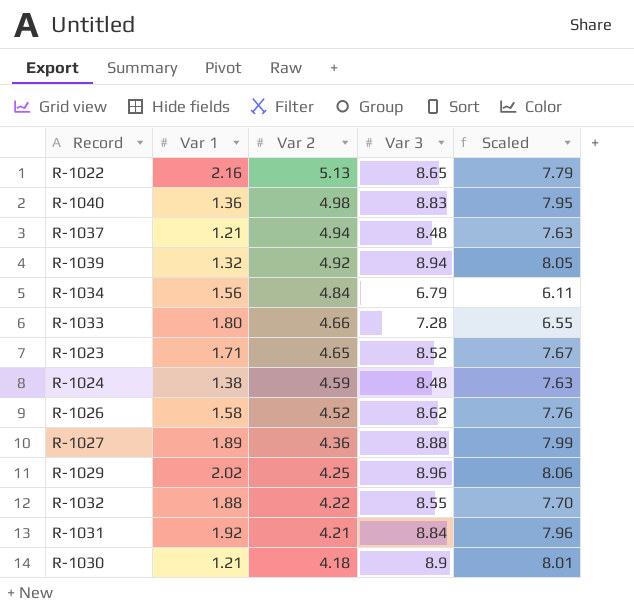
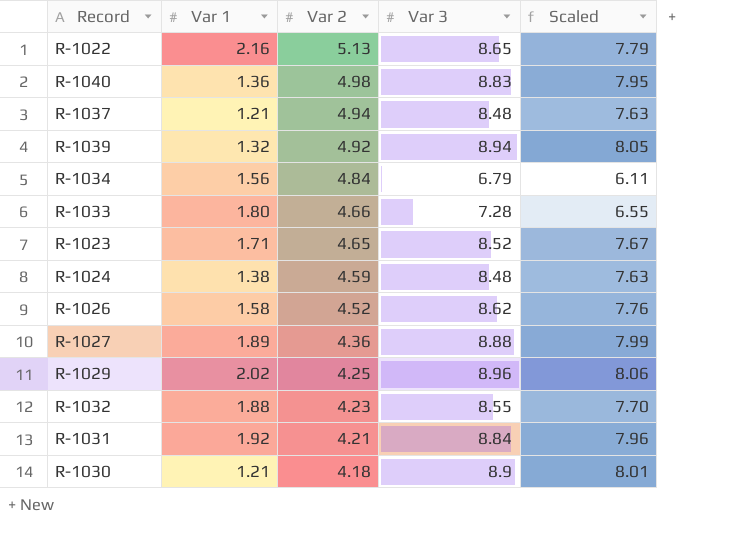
R-1032 | Var 2: 4.22 -> 4.23

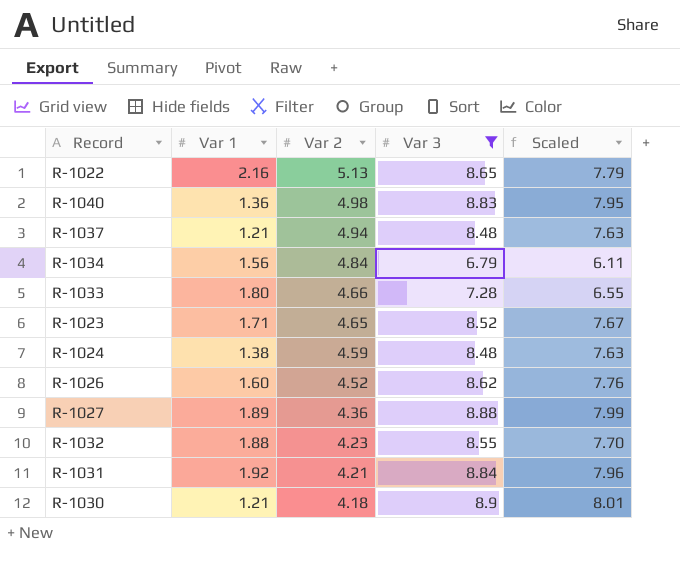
filter: none -> Var 3 <= 8.9
R-1026 | Var 1: 1.58 -> 1.60

